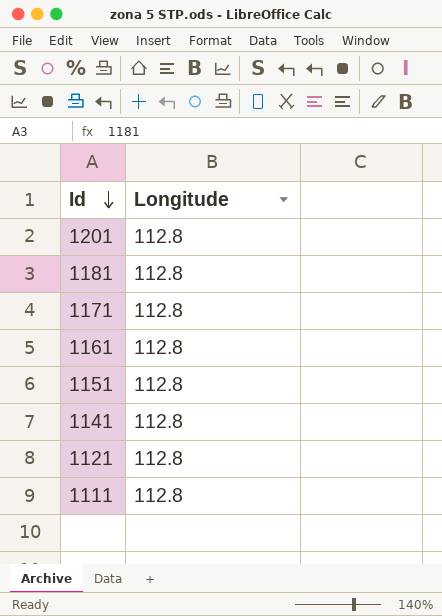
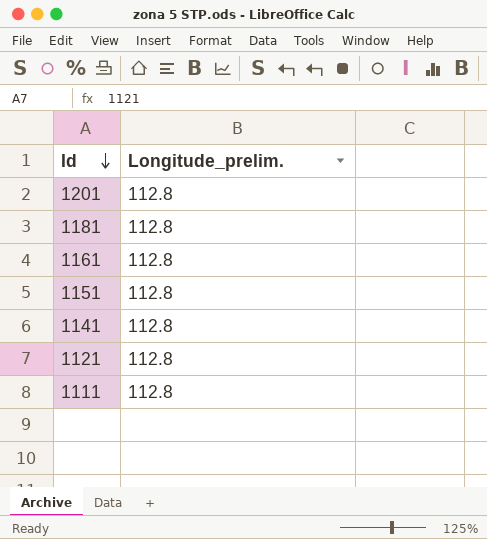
column name: Longitude -> Longitude_prelim.
row 1171: 112.8 -> none

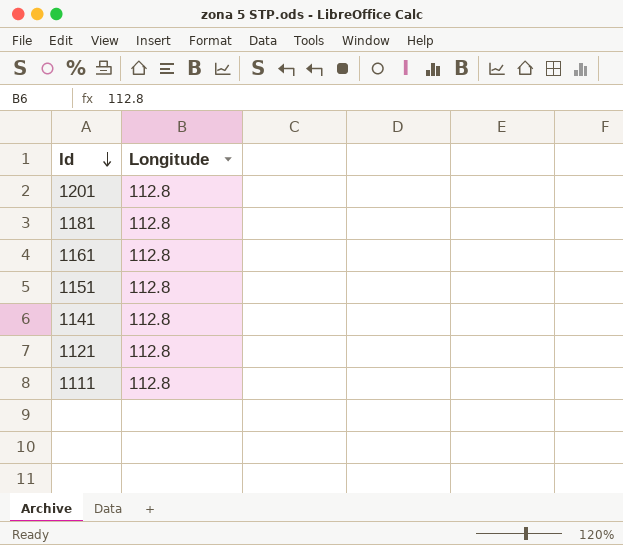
column name: Longitude_prelim. -> Longitude

